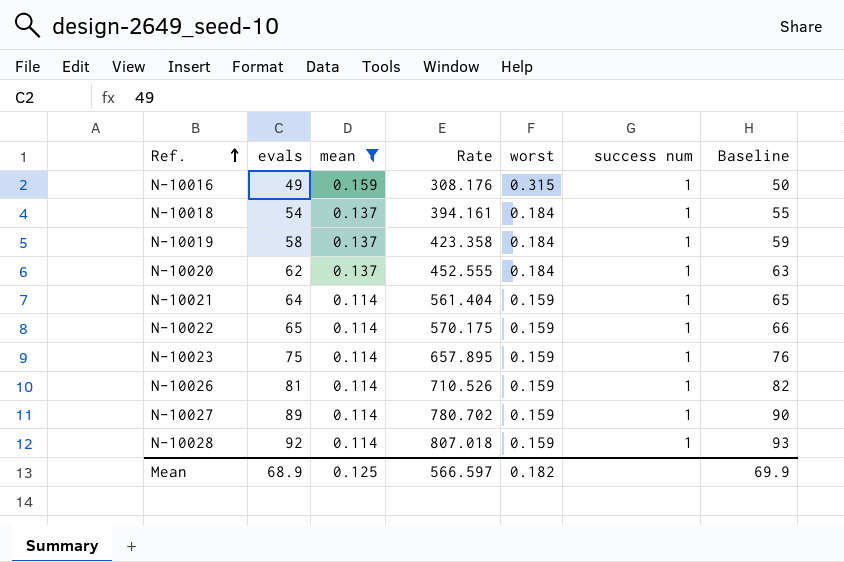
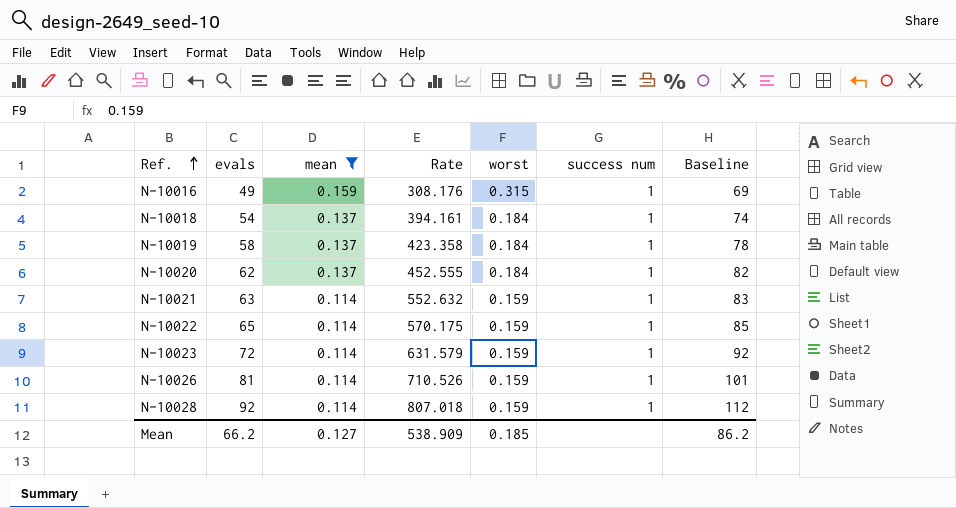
column Baseline | formula: [evals] + 1 -> [evals] + 20
row N-10027: 89 | 0.114 | 780.702 | 0.159 | 1 | 90 -> none
N-10021 | evals: 64 -> 63
N-10021 | Rate: 561.404 -> 552.632
N-10023 | evals: 75 -> 72
N-10023 | Rate: 657.895 -> 631.579
Mean | evals: 68.9 -> 66.2
Mean | mean: 0.125 -> 0.127
Mean | Rate: 566.597 -> 538.909
Mean | worst: 0.182 -> 0.185
Mean | Baseline: 69.9 -> 86.2

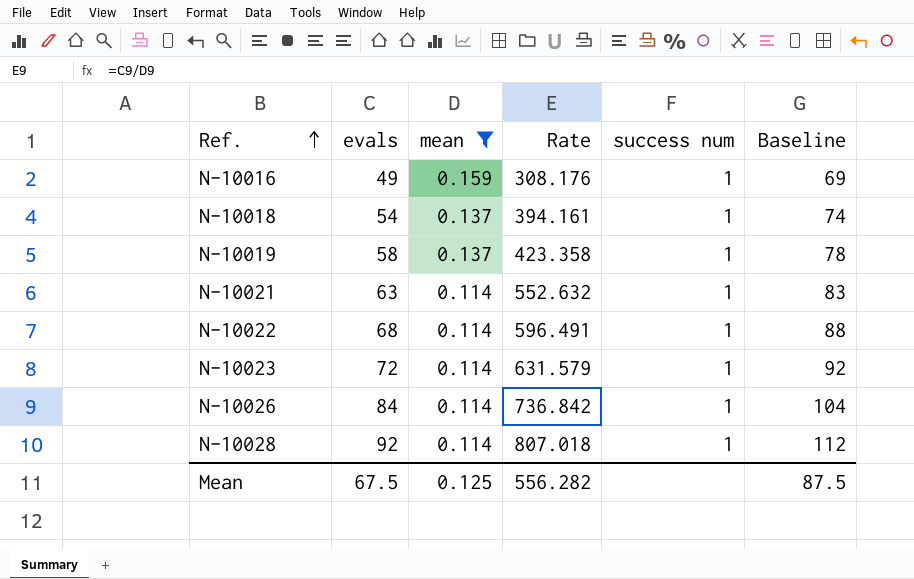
column worst | position: 5 -> none
row N-10020: 62 | 0.137 | 452.555 | 0.184 | 1 | 82 -> none
N-10022 | evals: 65 -> 68
N-10022 | Rate: 570.175 -> 596.491
N-10022 | Baseline: 85 -> 88
N-10026 | evals: 81 -> 84
N-10026 | Rate: 710.526 -> 736.842
N-10026 | Baseline: 101 -> 104
Mean | evals: 66.2 -> 67.5
Mean | mean: 0.127 -> 0.125
Mean | Rate: 538.909 -> 556.282
Mean | Baseline: 86.2 -> 87.5

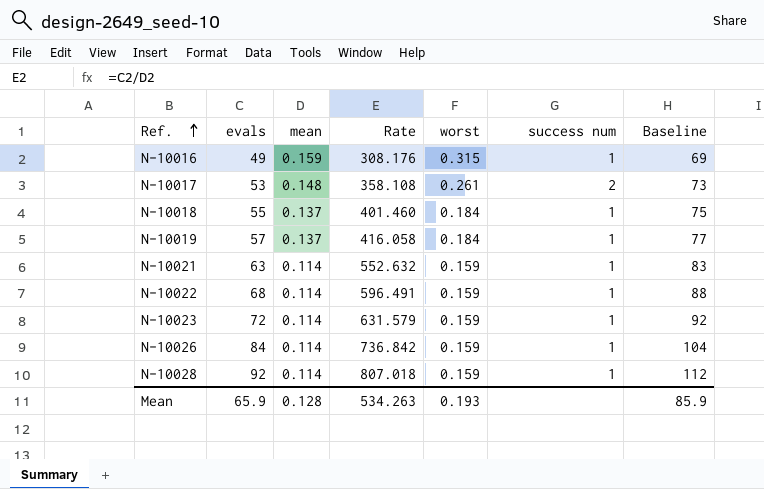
filter: mean != 0.148 -> none
column worst | position: none -> 5
N-10018 | evals: 54 -> 55
N-10018 | Rate: 394.161 -> 401.460
N-10018 | Baseline: 74 -> 75
N-10019 | evals: 58 -> 57
N-10019 | Rate: 423.358 -> 416.058
N-10019 | Baseline: 78 -> 77
Mean | evals: 67.5 -> 65.9
Mean | mean: 0.125 -> 0.128
Mean | Rate: 556.282 -> 534.263
Mean | Baseline: 87.5 -> 85.9

